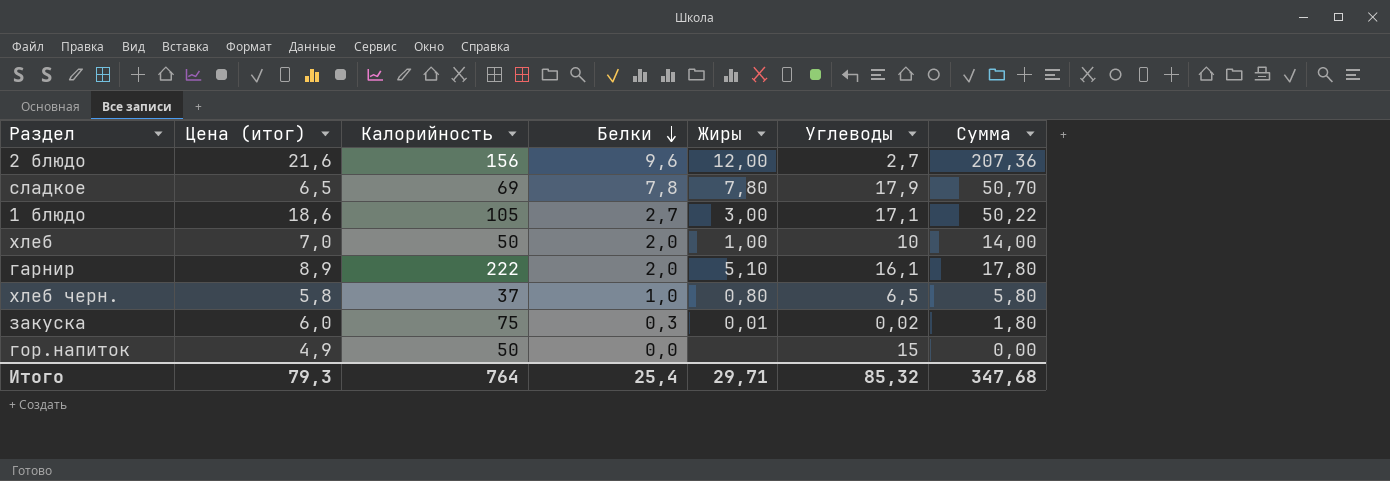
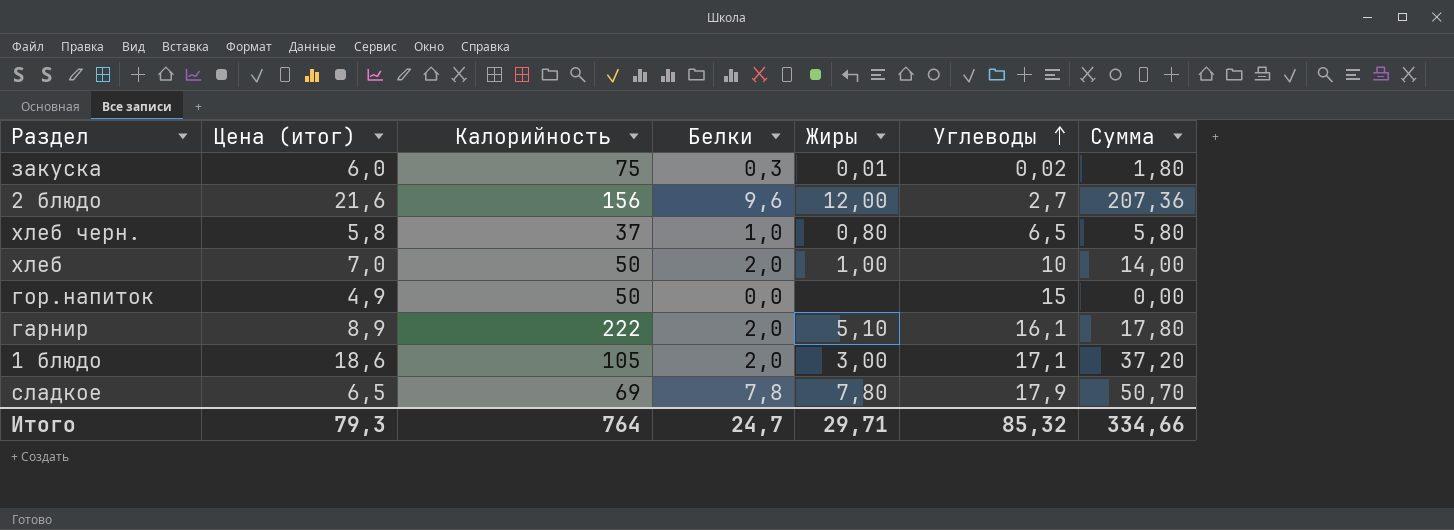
row order: Белки descending -> Углеводы ascending
1 блюдо | Белки: 2,7 -> 2,0
1 блюдо | Сумма: 50,22 -> 37,20
Итого | Белки: 25,4 -> 24,7
Итого | Сумма: 347,68 -> 334,66

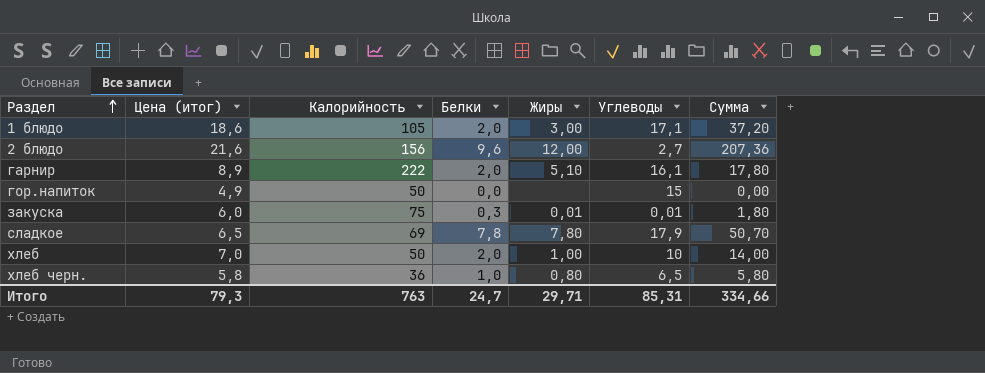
row order: Углеводы ascending -> Раздел ascending
закуска | Углеводы: 0,02 -> 0,01
хлеб черн. | Калорийность: 37 -> 36
Итого | Калорийность: 764 -> 763
Итого | Углеводы: 85,32 -> 85,31

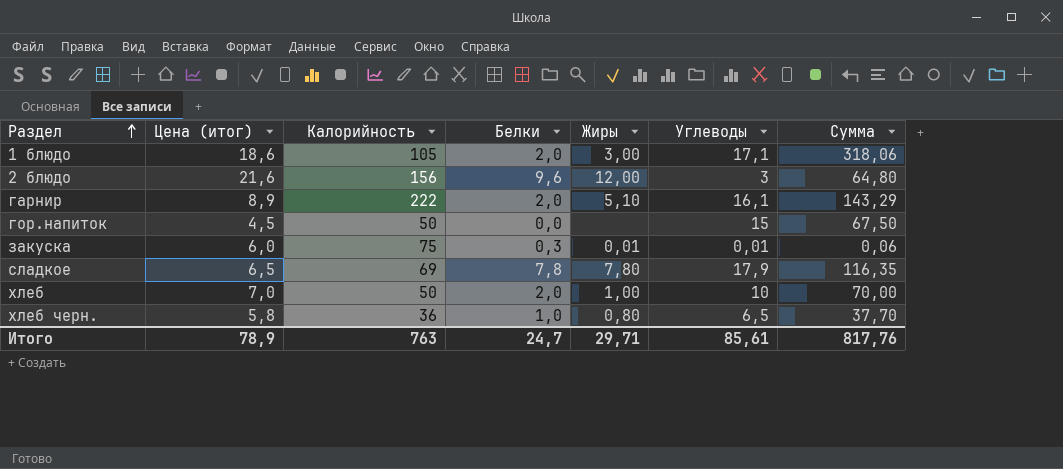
column Сумма | formula: [Цена (итог)] * [Белки] -> [Цена (итог)] * [Углеводы]
2 блюдо | Углеводы: 2,7 -> 3
гор.напиток | Цена (итог): 4,9 -> 4,5
Итого | Цена (итог): 79,3 -> 78,9
Итого | Углеводы: 85,31 -> 85,61
Итого | Сумма: 334,66 -> 817,76

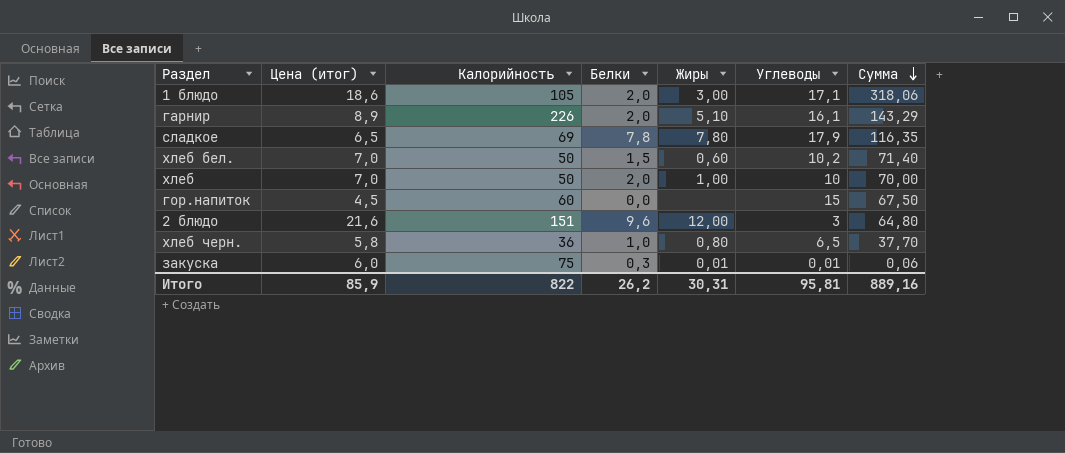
row order: Раздел ascending -> Сумма descending
гарнир | Калорийность: 222 -> 226
row хлеб бел.: none -> 7,0 | 50 | 1,5 | 0,60 | 10,2 | 71,40
гор.напиток | Калорийность: 50 -> 60
2 блюдо | Калорийность: 156 -> 151
Итого | Цена (итог): 78,9 -> 85,9
Итого | Калорийность: 763 -> 822
Итого | Белки: 24,7 -> 26,2
Итого | Жиры: 29,71 -> 30,31
Итого | Углеводы: 85,61 -> 95,81
Итого | Сумма: 817,76 -> 889,16

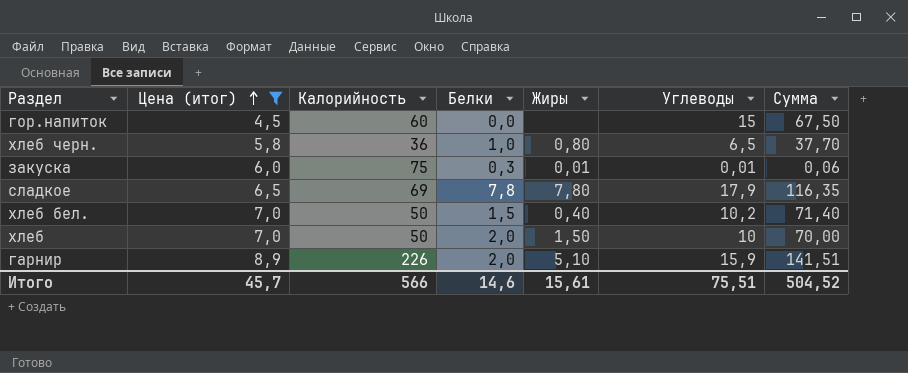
filter: none -> Цена (итог) <= 8,9
row order: Сумма descending -> Цена (итог) ascending
хлеб бел. | Жиры: 0,60 -> 0,40
хлеб | Жиры: 1,00 -> 1,50
гарнир | Углеводы: 16,1 -> 15,9
гарнир | Сумма: 143,29 -> 141,51
Итого | Цена (итог): 85,9 -> 45,7
Итого | Калорийность: 822 -> 566
Итого | Белки: 26,2 -> 14,6
Итого | Жиры: 30,31 -> 15,61
Итого | Углеводы: 95,81 -> 75,51
Итого | Сумма: 889,16 -> 504,52

